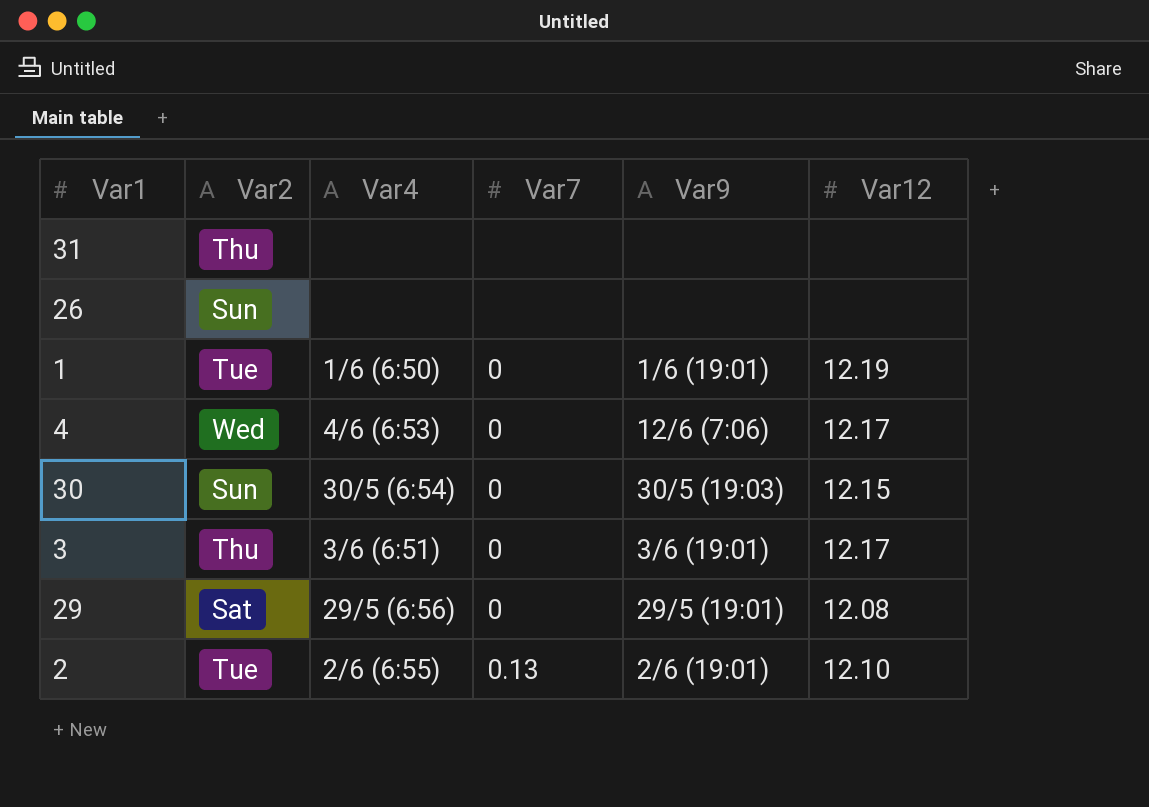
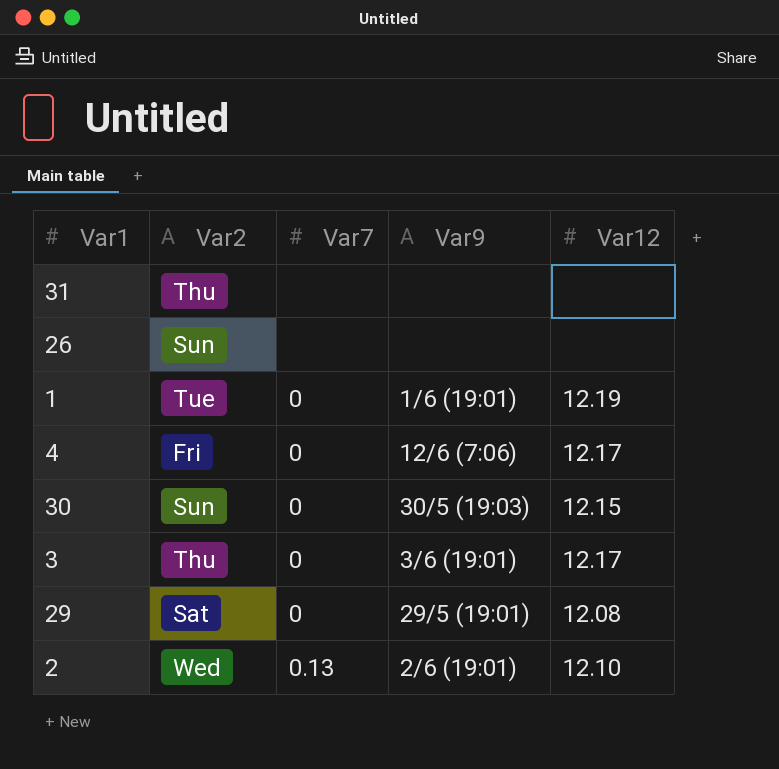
column Var4 | position: 3 -> none
4 | Var2: Wed -> Fri
2 | Var2: Tue -> Wed

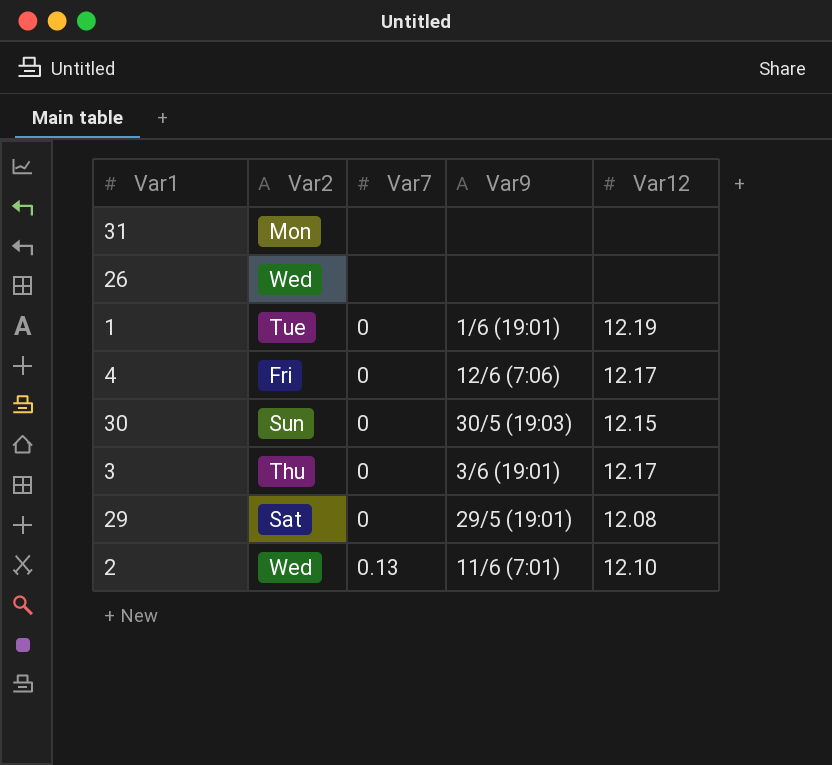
31 | Var2: Thu -> Mon
26 | Var2: Sun -> Wed
2 | Var9: 2/6 (19:01) -> 11/6 (7:01)

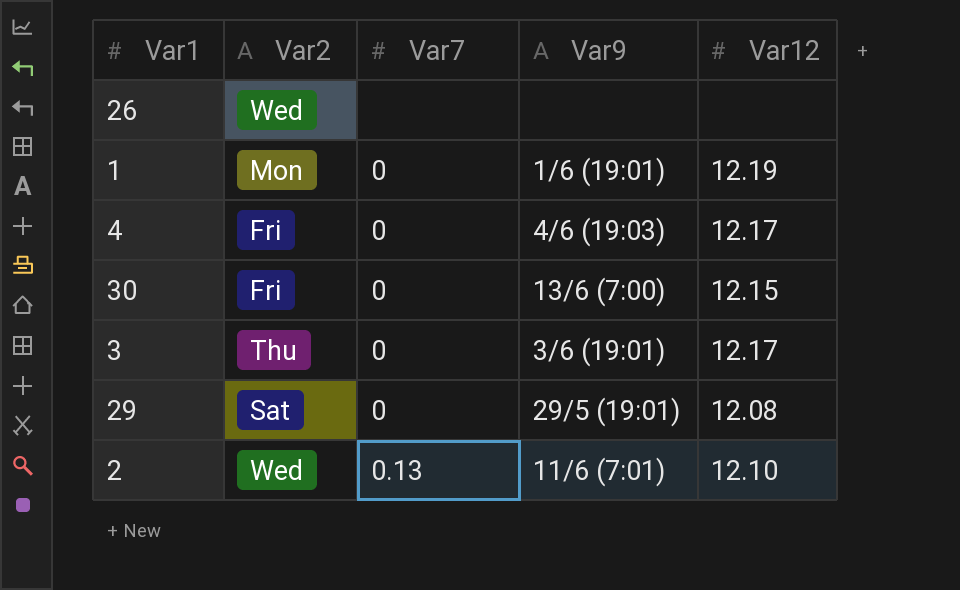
row 31: Mon | none | none | none -> none
1 | Var2: Tue -> Mon
4 | Var9: 12/6 (7:06) -> 4/6 (19:03)
30 | Var2: Sun -> Fri
30 | Var9: 30/5 (19:03) -> 13/6 (7:00)

